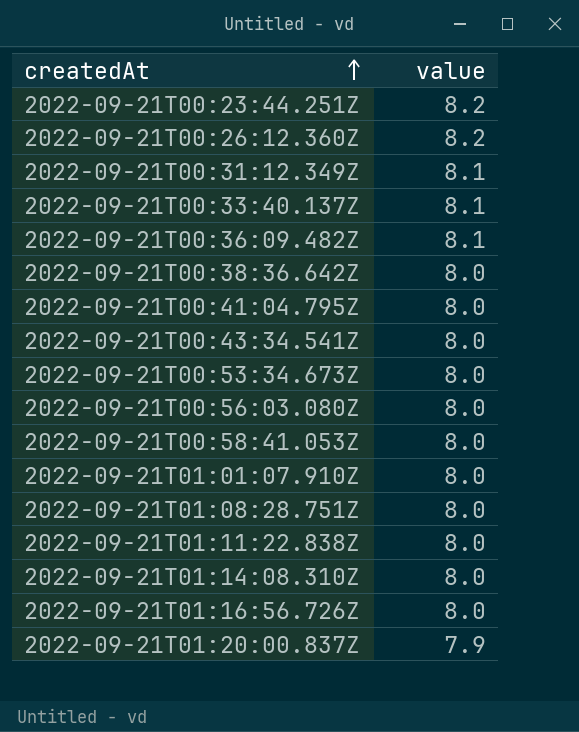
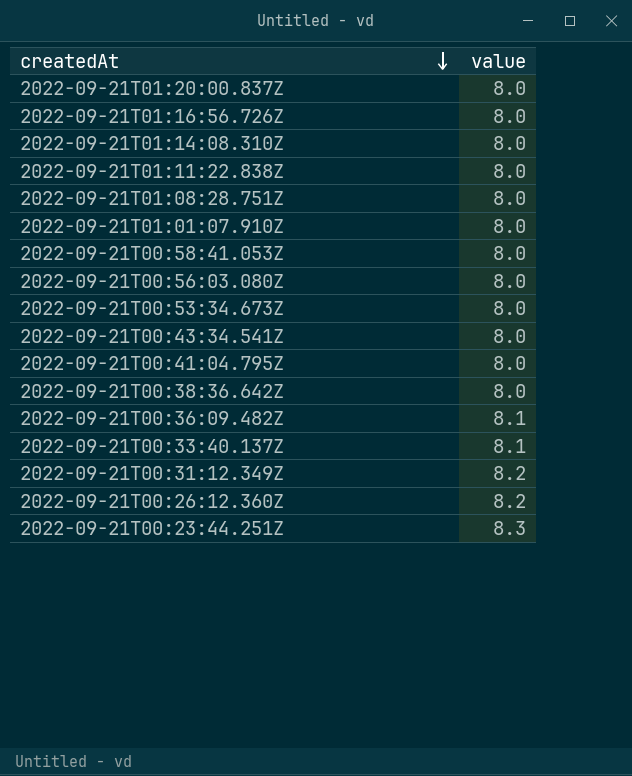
row order: createdAt ascending -> createdAt descending
2022-09-21T01:20:00.837Z | value: 7.9 -> 8.0
2022-09-21T00:31:12.349Z | value: 8.1 -> 8.2
2022-09-21T00:23:44.251Z | value: 8.2 -> 8.3

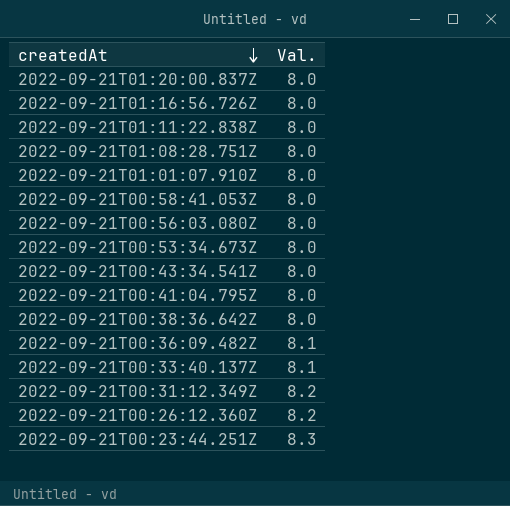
column name: value -> Val.
row 2022-09-21T01:14:08.310Z: 8.0 -> none

